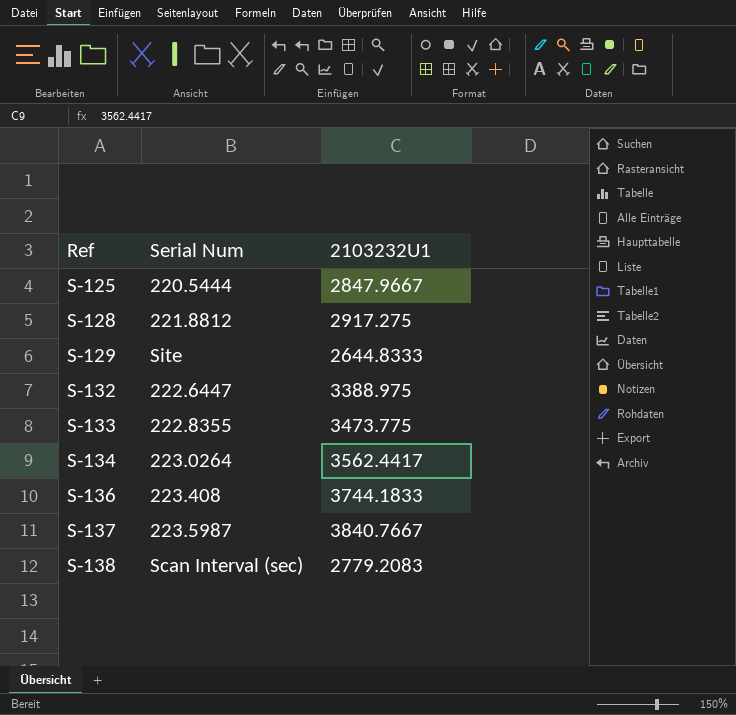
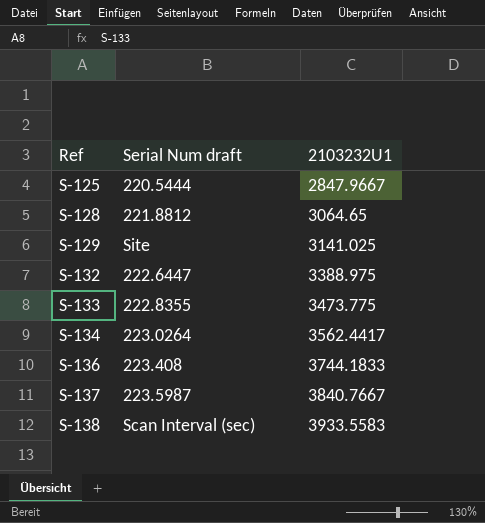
column name: Serial Num -> Serial Num draft
S-128 | 2103232U1: 2917.275 -> 3064.65
S-129 | 2103232U1: 2644.8333 -> 3141.025
S-138 | 2103232U1: 2779.2083 -> 3933.5583

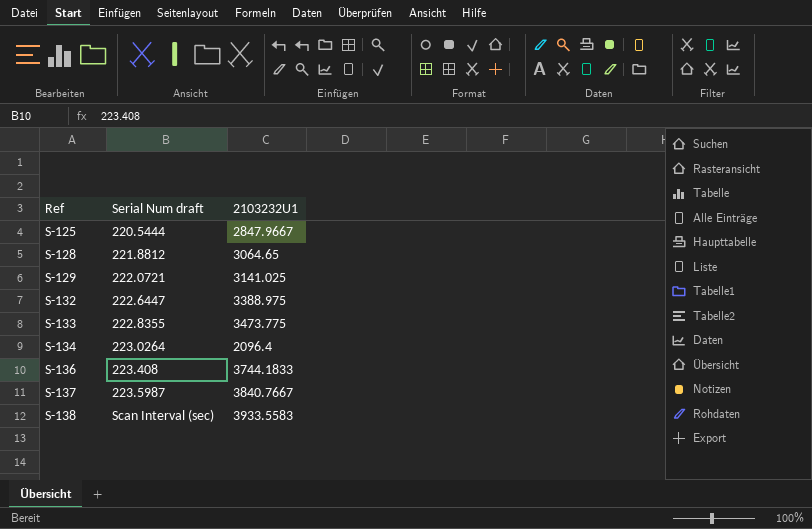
S-129 | Serial Num draft: Site -> 222.0721
S-134 | 2103232U1: 3562.4417 -> 2096.4

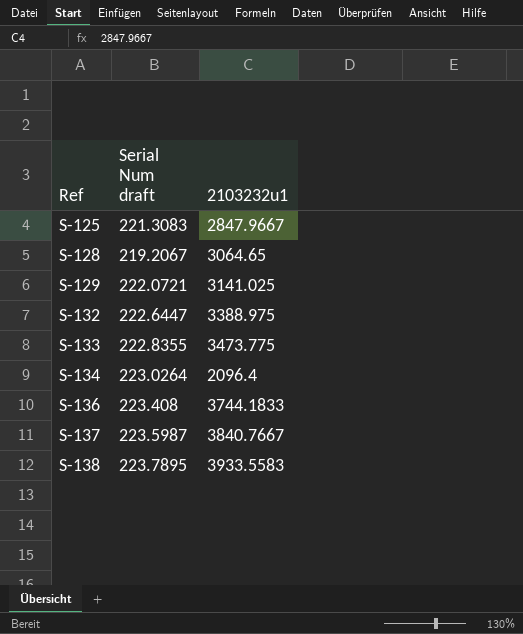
column name: 2103232U1 -> 2103232u1
S-125 | Serial Num draft: 220.5444 -> 221.3083
S-128 | Serial Num draft: 221.8812 -> 219.2067
S-138 | Serial Num draft: Scan Interval (sec) -> 223.7895

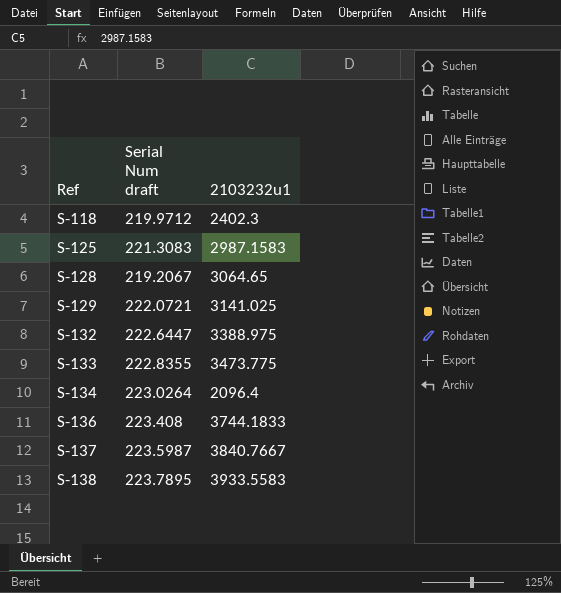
row S-118: none -> 219.9712 | 2402.3
S-125 | 2103232u1: 2847.9667 -> 2987.1583

